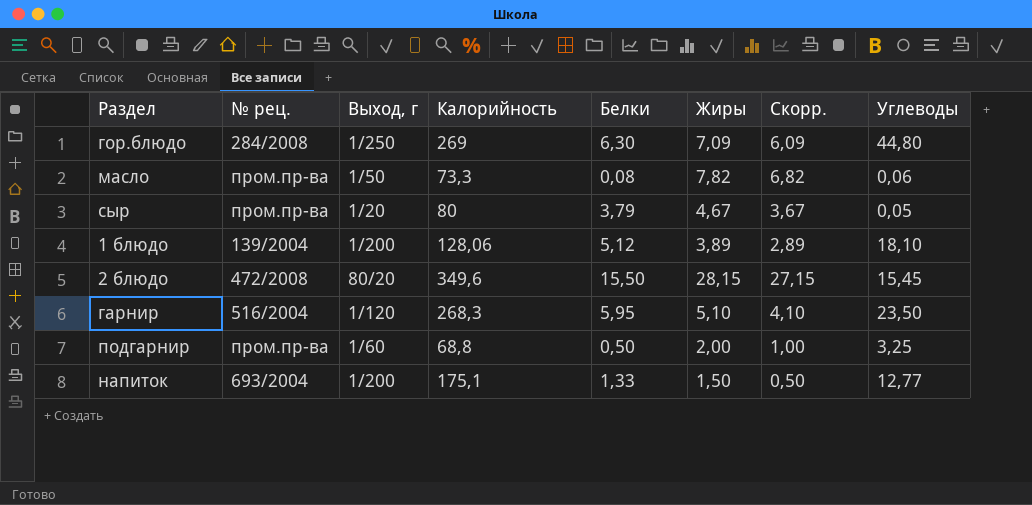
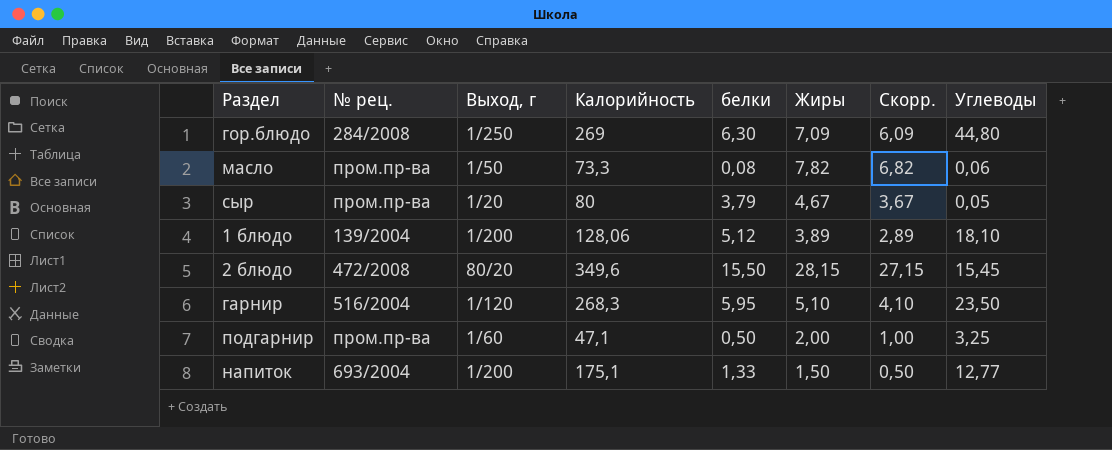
column name: Белки -> белки
подгарнир | Калорийность: 68,8 -> 47,1

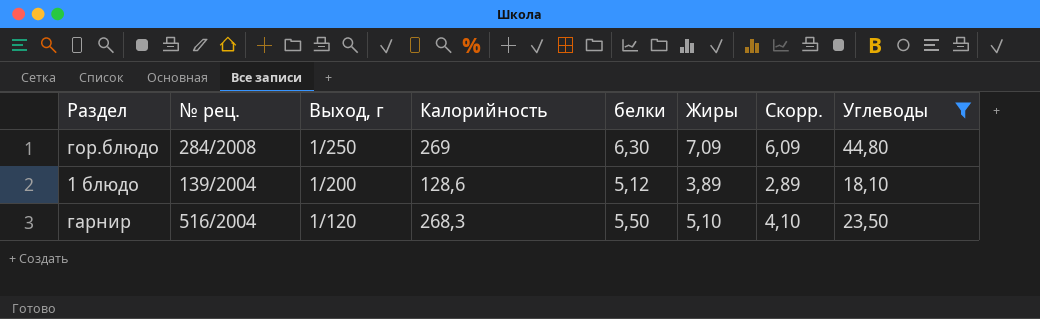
filter: none -> Углеводы >= 18,10
1 блюдо | Калорийность: 128,06 -> 128,6
гарнир | белки: 5,95 -> 5,50

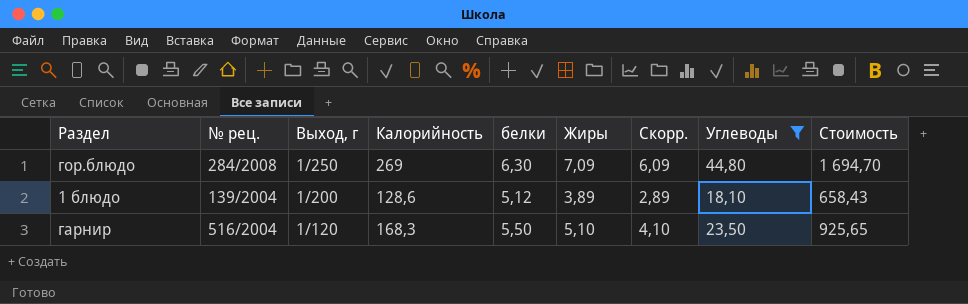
column Стоимость | formula: none -> [Калорийность] * [белки]
гарнир | Калорийность: 268,3 -> 168,3

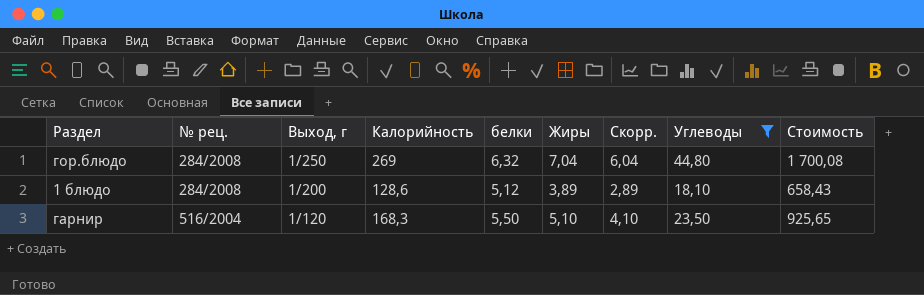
гор.блюдо | белки: 6,30 -> 6,32
гор.блюдо | Жиры: 7,09 -> 7,04
гор.блюдо | Скорр.: 6,09 -> 6,04
гор.блюдо | Стоимость: 1 694,70 -> 1 700,08
1 блюдо | № рец.: 139/2004 -> 284/2008

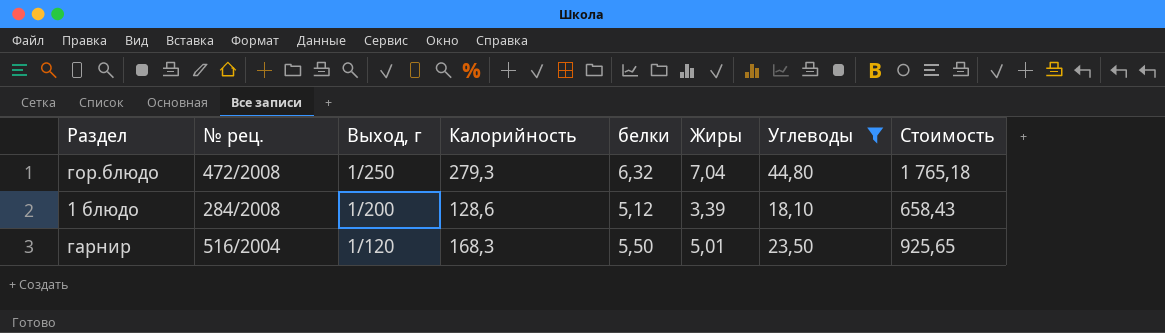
column Скорр. | formula: [Жиры] - 1 -> none
гор.блюдо | № рец.: 284/2008 -> 472/2008
гор.блюдо | Калорийность: 269 -> 279,3
гор.блюдо | Стоимость: 1 700,08 -> 1 765,18
1 блюдо | Жиры: 3,89 -> 3,39
гарнир | Жиры: 5,10 -> 5,01

